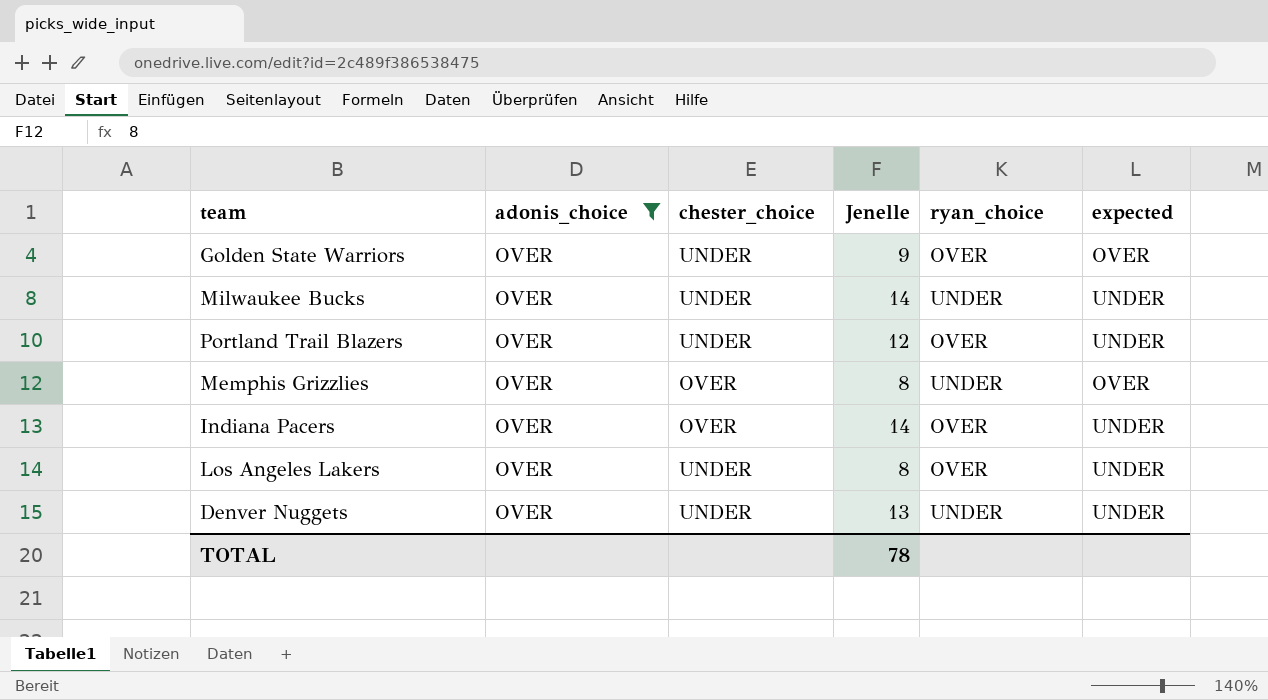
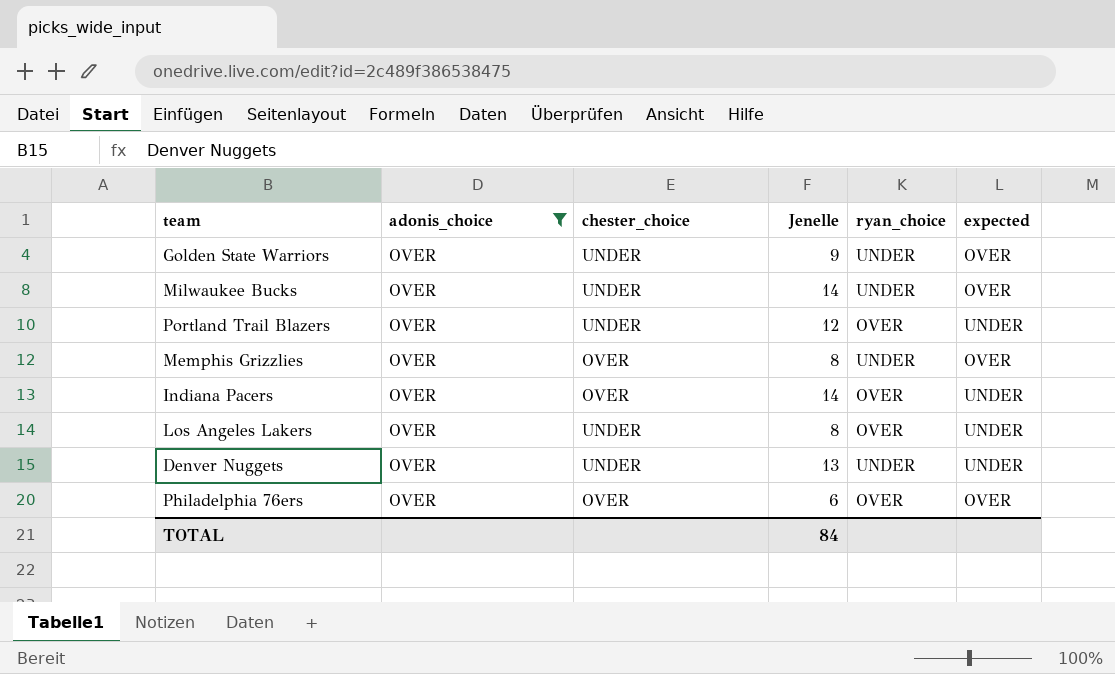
Golden State Warriors | ryan_choice: OVER -> UNDER
Milwaukee Bucks | expected: UNDER -> OVER
row Philadelphia 76ers: none -> OVER | OVER | 6 | OVER | OVER
TOTAL | Jenelle: 78 -> 84

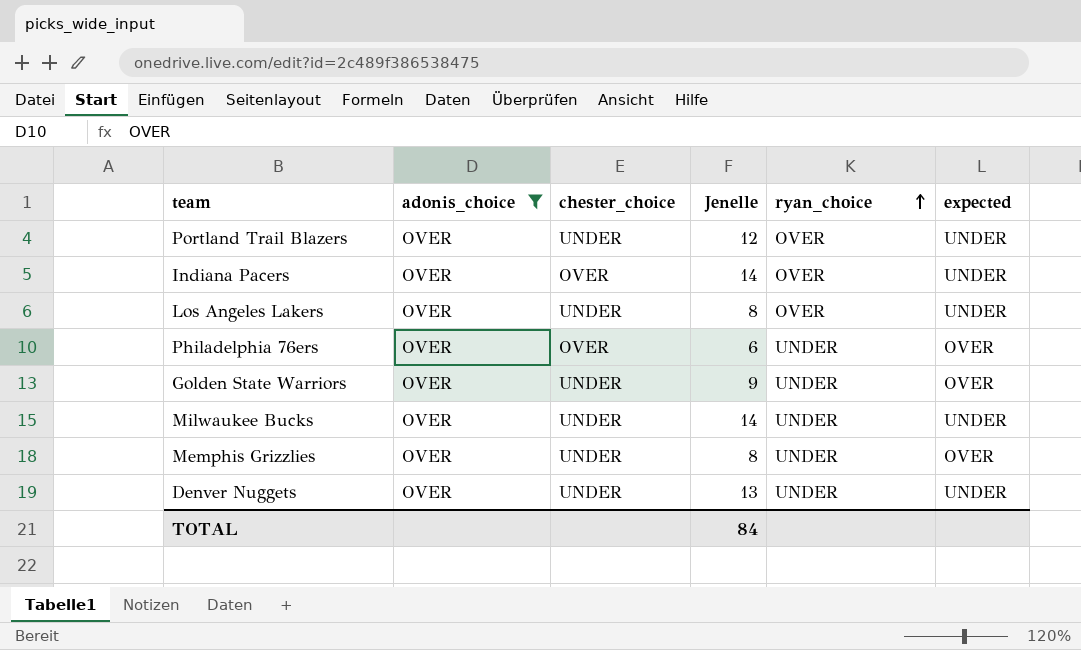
row order: none -> ryan_choice ascending
Philadelphia 76ers | ryan_choice: OVER -> UNDER
Milwaukee Bucks | expected: OVER -> UNDER
Memphis Grizzlies | chester_choice: OVER -> UNDER

